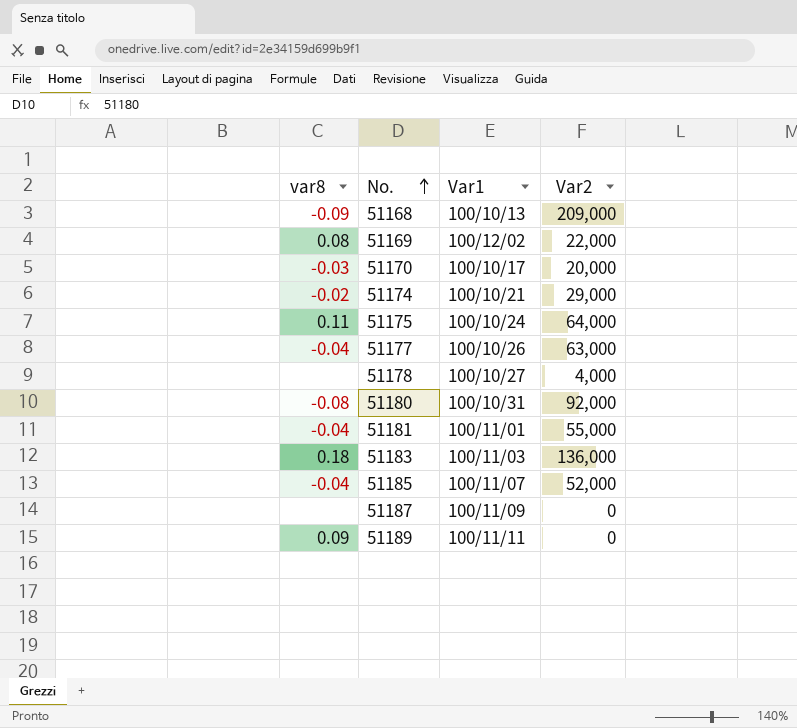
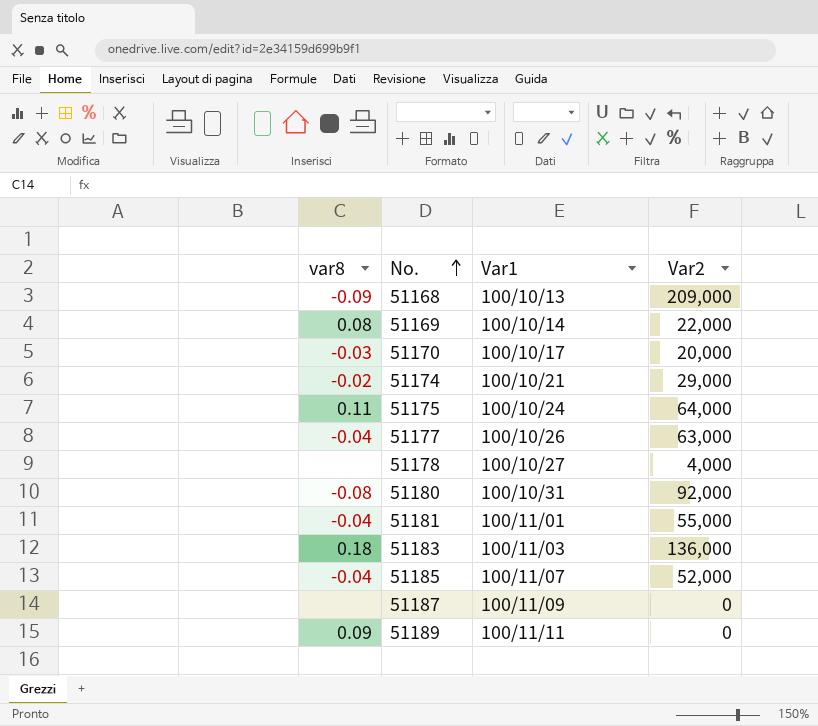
51169 | Var1: 100/12/02 -> 100/10/14

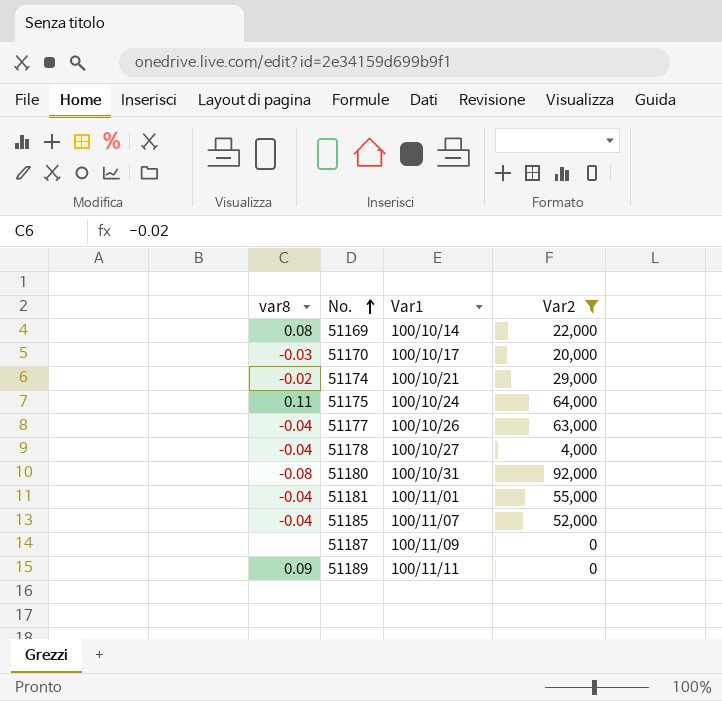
filter: none -> Var2 <= 92,000
51178 | var8: none -> -0.04

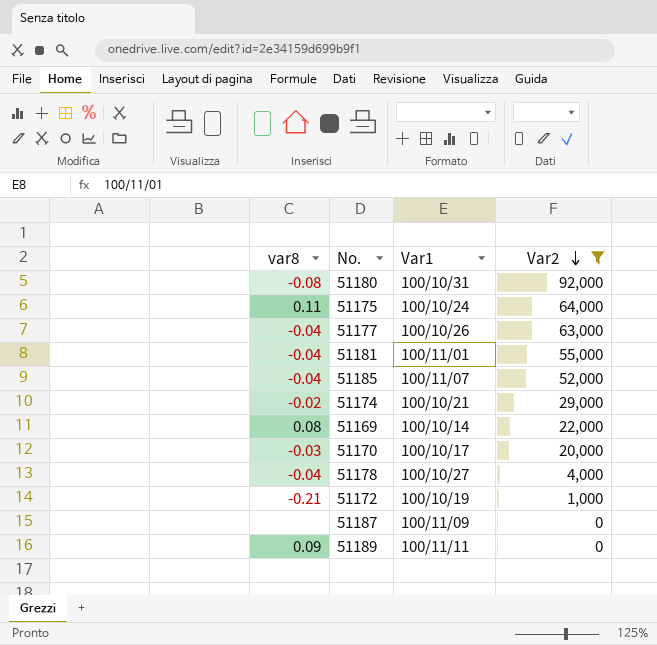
row order: No. ascending -> Var2 descending
row 51172: none -> -0.21 | 100/10/19 | 1,000

